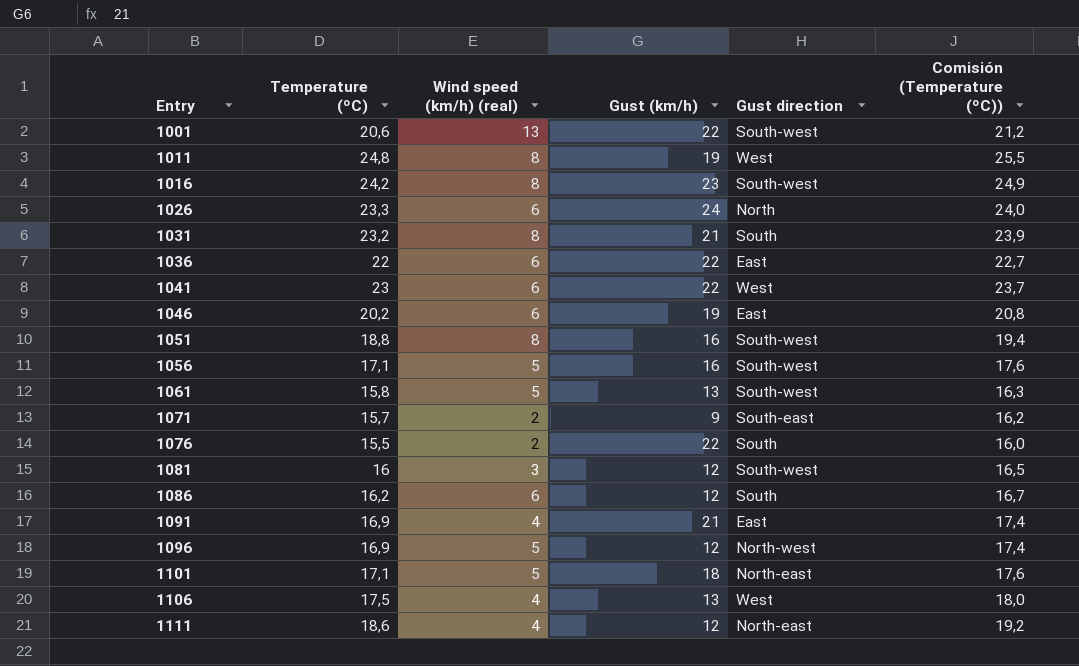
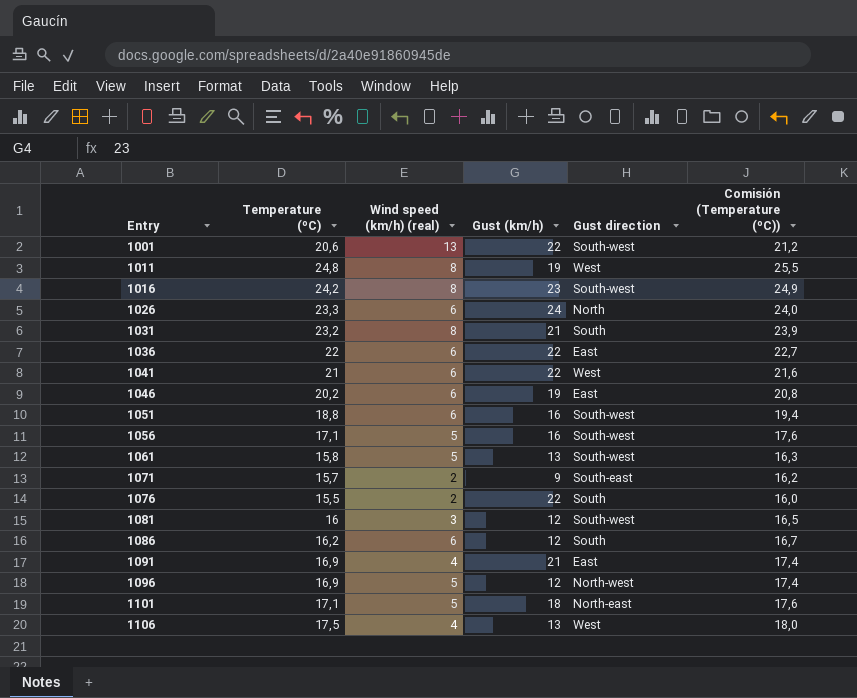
row 1111: 18,6 | 4 | 12 | North-east | 19,2 -> none
1041 | Temperature (ºC): 23 -> 21
1041 | Comisión (Temperature (ºC)): 23,7 -> 21,6
1051 | Wind speed (km/h) (real): 8 -> 6

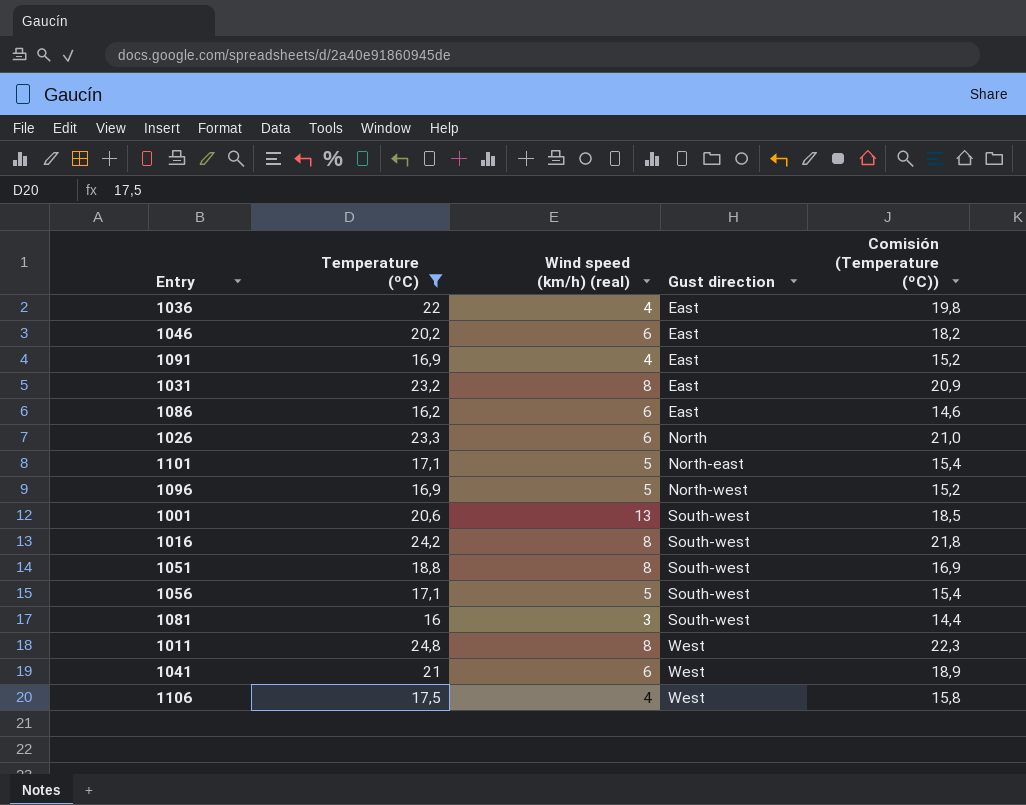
filter: none -> Temperature (ºC) >= 16
row order: Entry ascending -> Gust direction ascending
column Gust (km/h) | position: 4 -> none
column Comisión (Temperature (ºC)) | formula: [Temperature (ºC)] * 1,03 -> [Temperature (ºC)] * 0,9
1036 | Wind speed (km/h) (real): 6 -> 4
1031 | Gust direction: South -> East
1086 | Gust direction: South -> East
1051 | Wind speed (km/h) (real): 6 -> 8

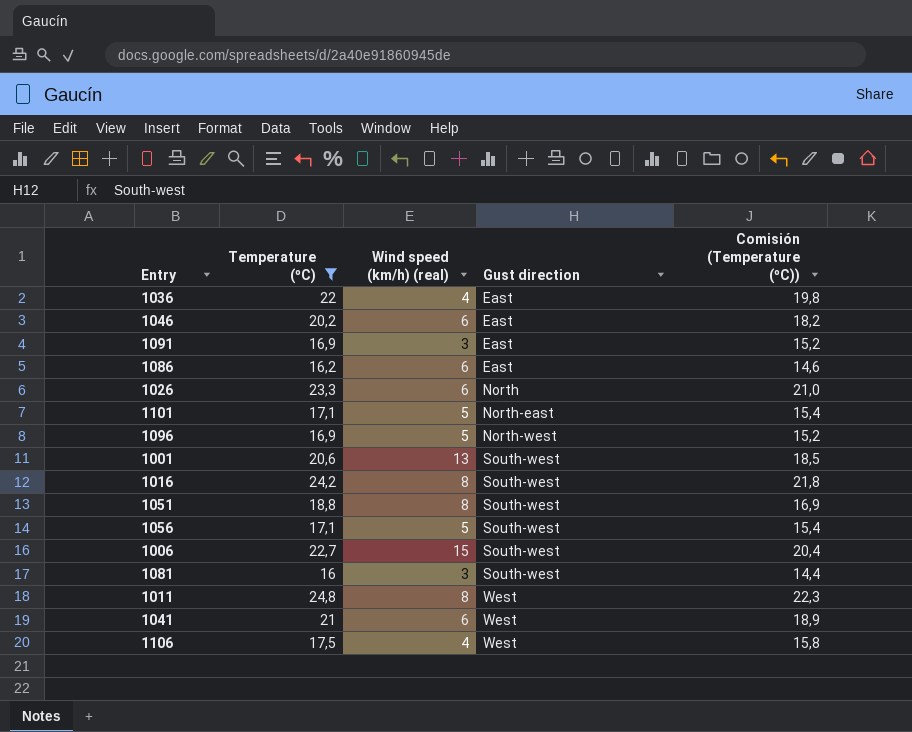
row 1031: 23,2 | 8 | East | 20,9 -> none
1091 | Wind speed (km/h) (real): 4 -> 3
row 1006: none -> 22,7 | 15 | South-west | 20,4

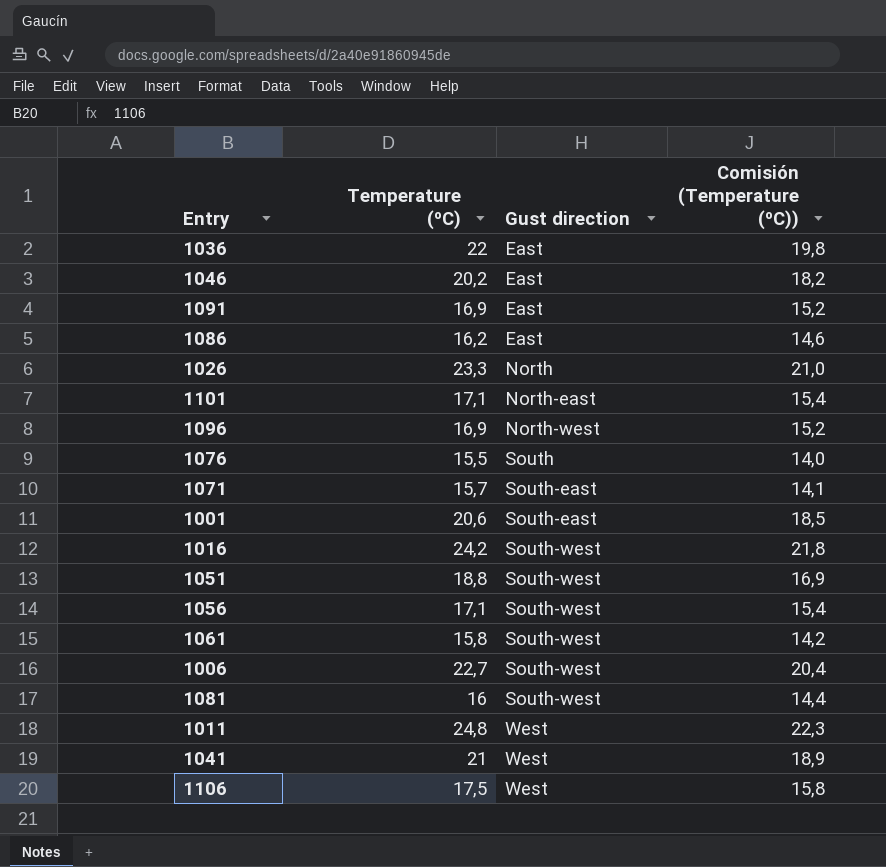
filter: Temperature (ºC) >= 16 -> none
column Wind speed (km/h) (real) | position: 3 -> none
1001 | Gust direction: South-west -> South-east

